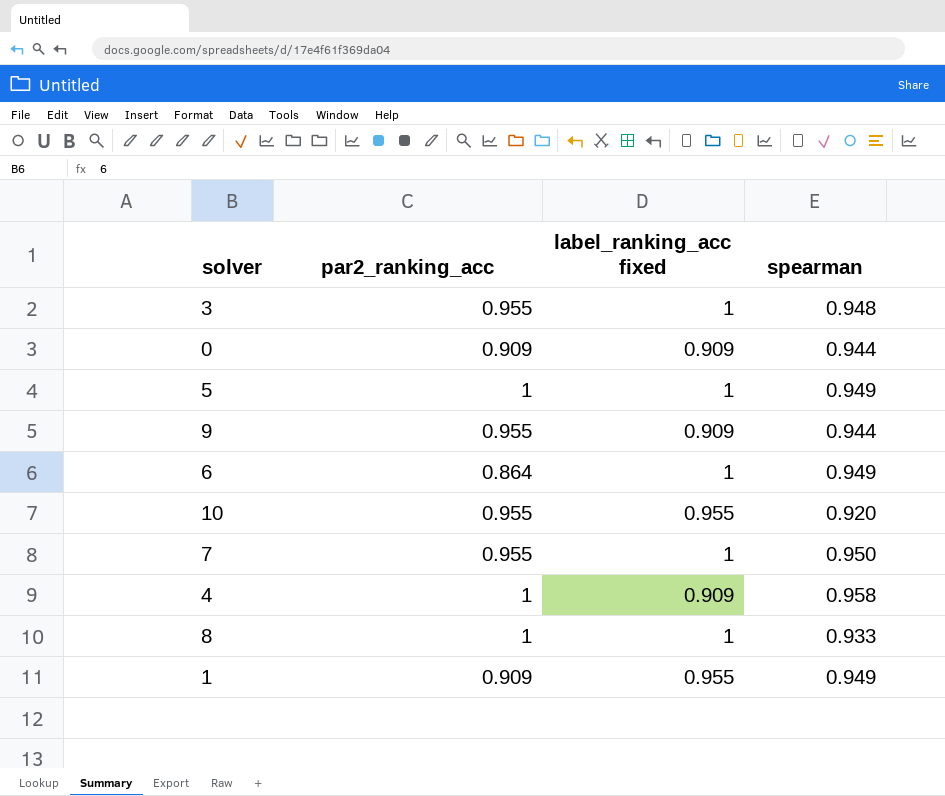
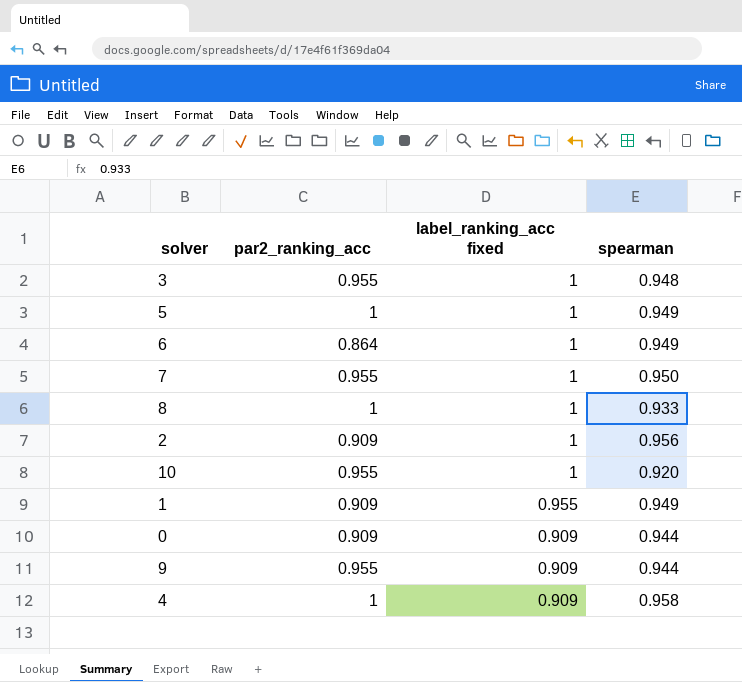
row order: none -> label_ranking_acc fixed descending
row 2: none -> 0.909 | 1 | 0.956
10 | label_ranking_acc fixed: 0.955 -> 1

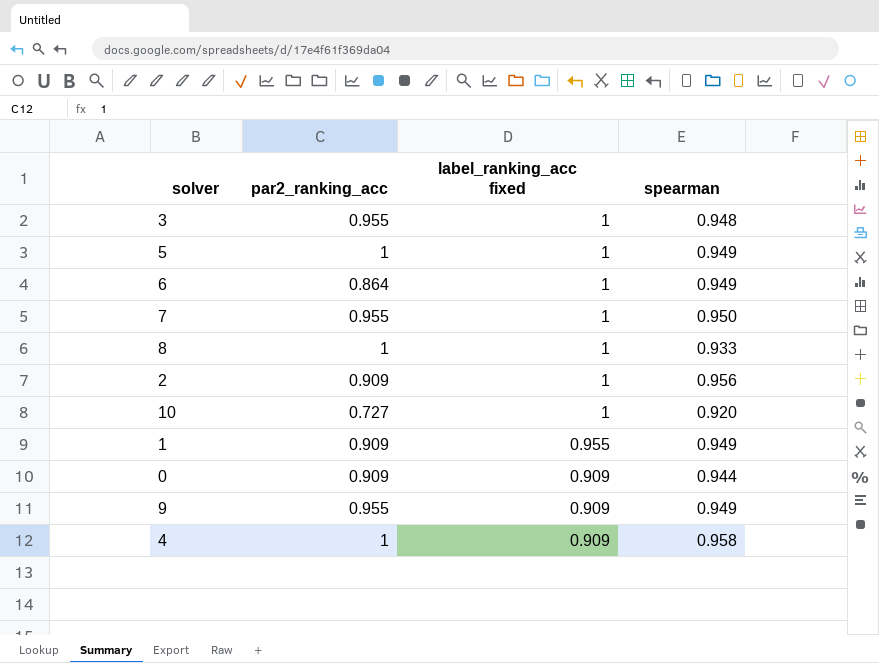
10 | par2_ranking_acc: 0.955 -> 0.727
9 | spearman: 0.944 -> 0.949

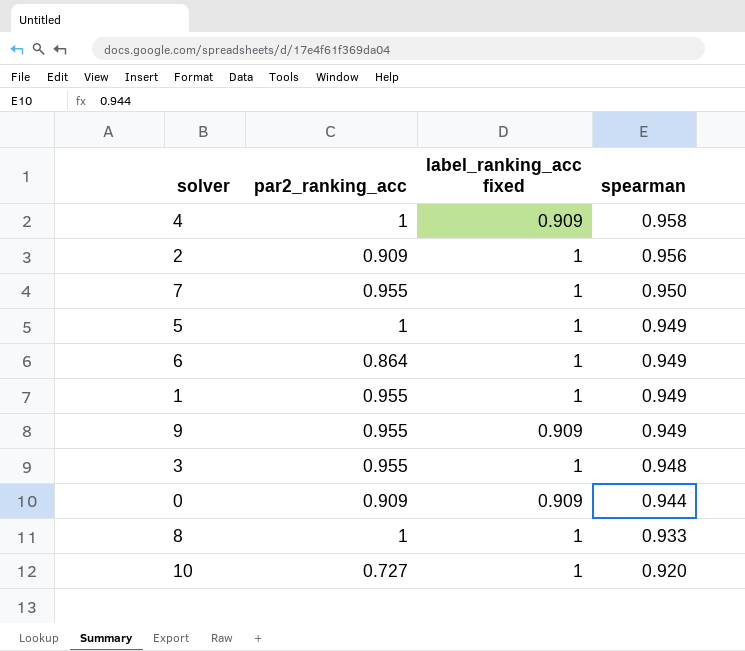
row order: label_ranking_acc fixed descending -> spearman descending
1 | par2_ranking_acc: 0.909 -> 0.955
1 | label_ranking_acc fixed: 0.955 -> 1

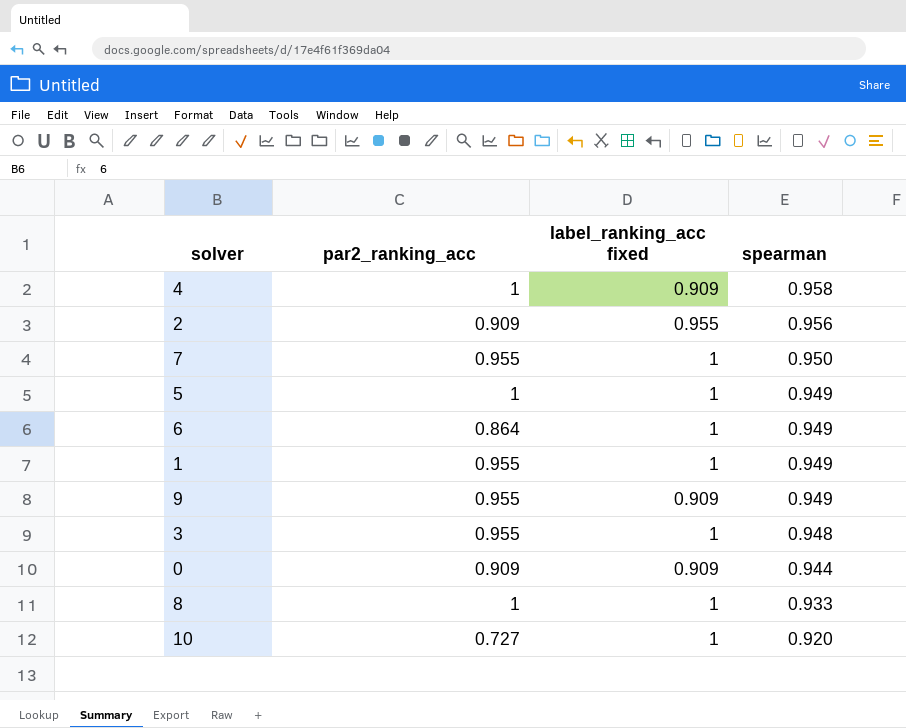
2 | label_ranking_acc fixed: 1 -> 0.955

